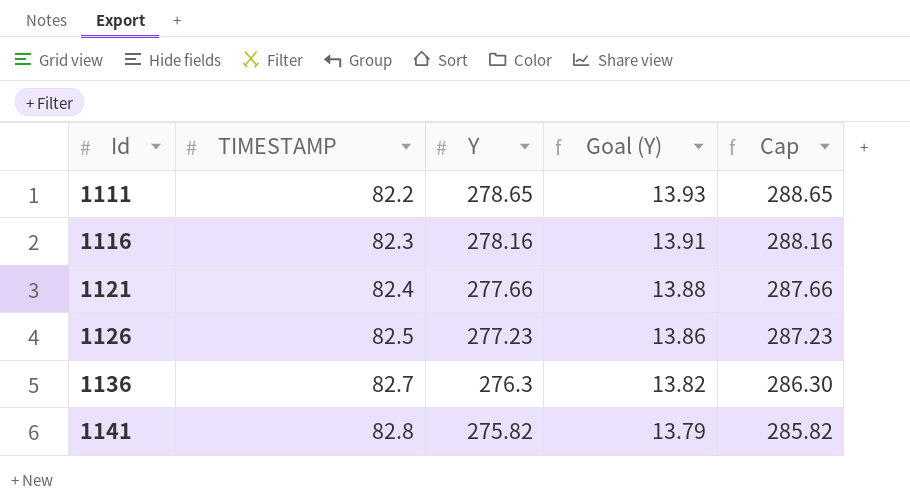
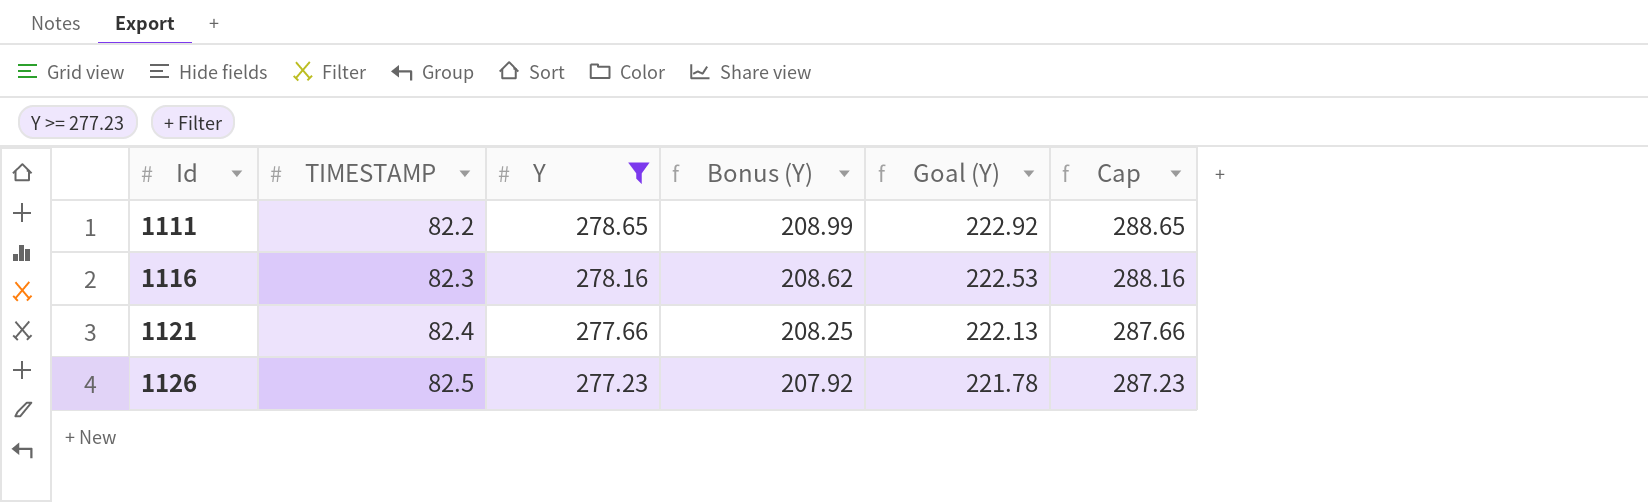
filter: none -> Y >= 277.23
column Bonus (Y) | formula: none -> [Y] * 0.75
column Goal (Y) | formula: [Y] * 0.05 -> [Y] * 0.8

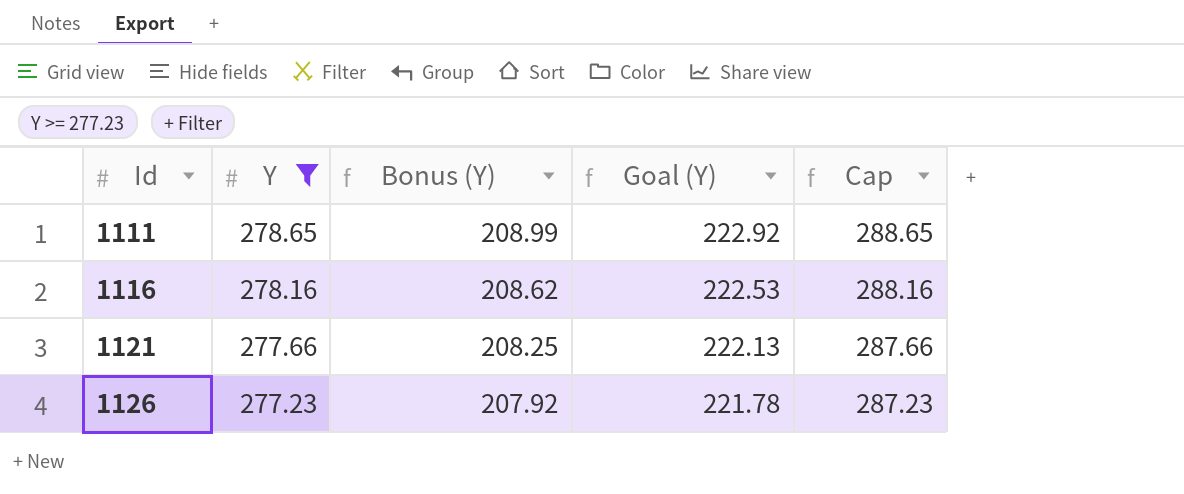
column TIMESTAMP | position: 2 -> none

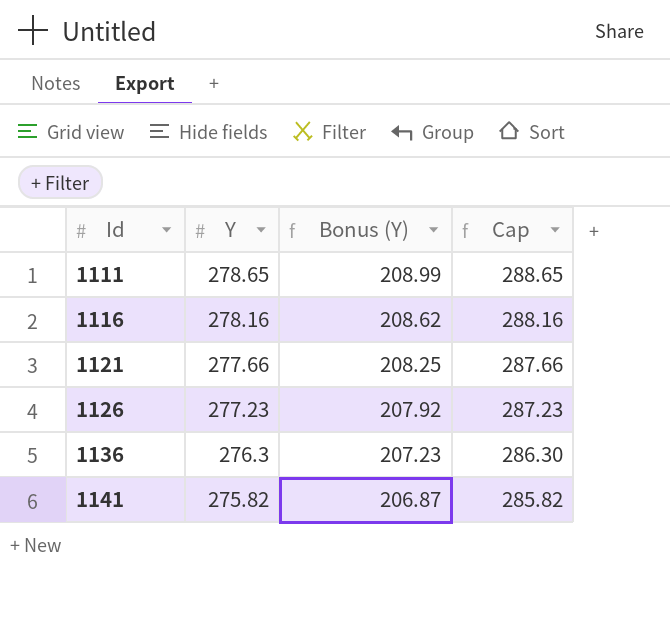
filter: Y >= 277.23 -> none
column Goal (Y) | formula: [Y] * 0.8 -> none

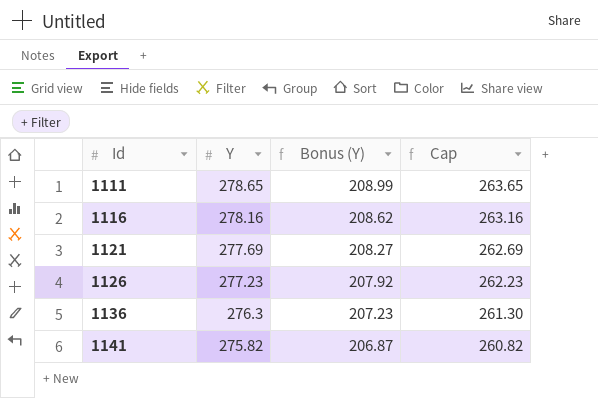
column Cap | formula: [Y] + 10 -> [Y] - 15
1121 | Y: 277.66 -> 277.69
1121 | Bonus (Y): 208.25 -> 208.27

